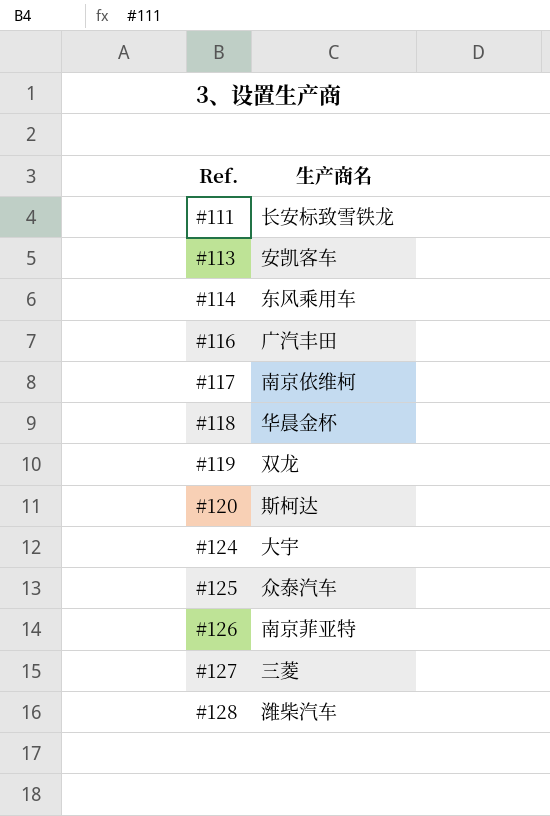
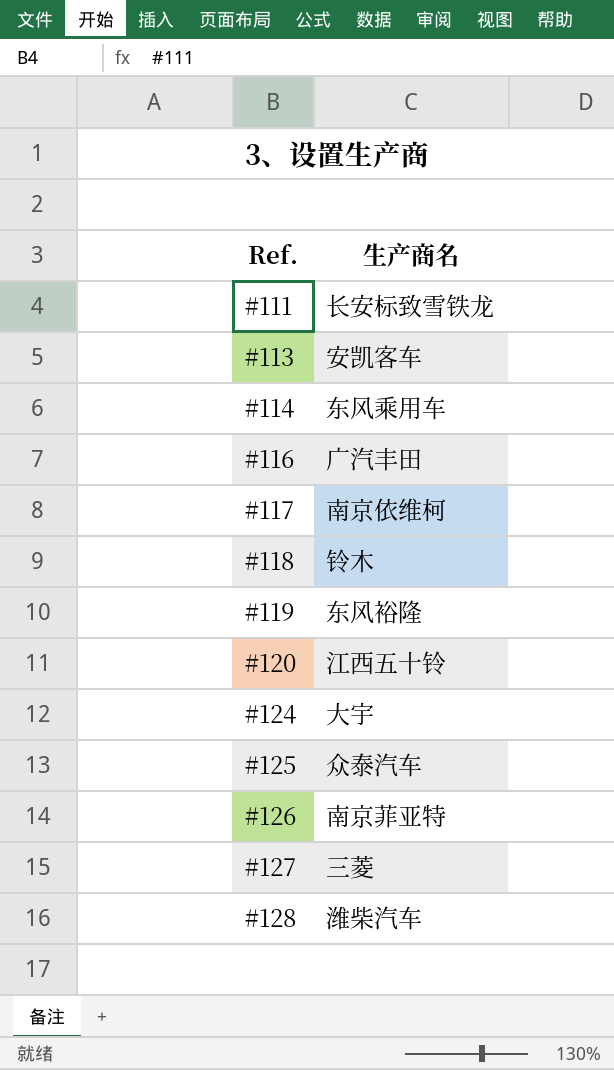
#118 | 生产商名: 华晨金杯 -> 铃木
#119 | 生产商名: 双龙 -> 东风裕隆
#120 | 生产商名: 斯柯达 -> 江西五十铃

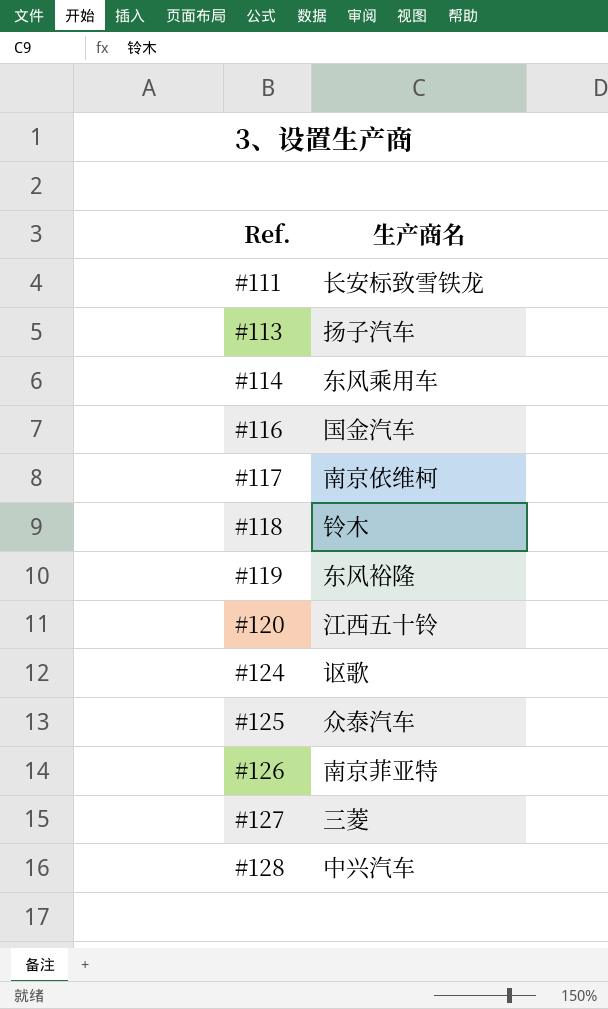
#113 | 生产商名: 安凯客车 -> 扬子汽车
#116 | 生产商名: 广汽丰田 -> 国金汽车
#124 | 生产商名: 大宇 -> 讴歌
#128 | 生产商名: 潍柴汽车 -> 中兴汽车

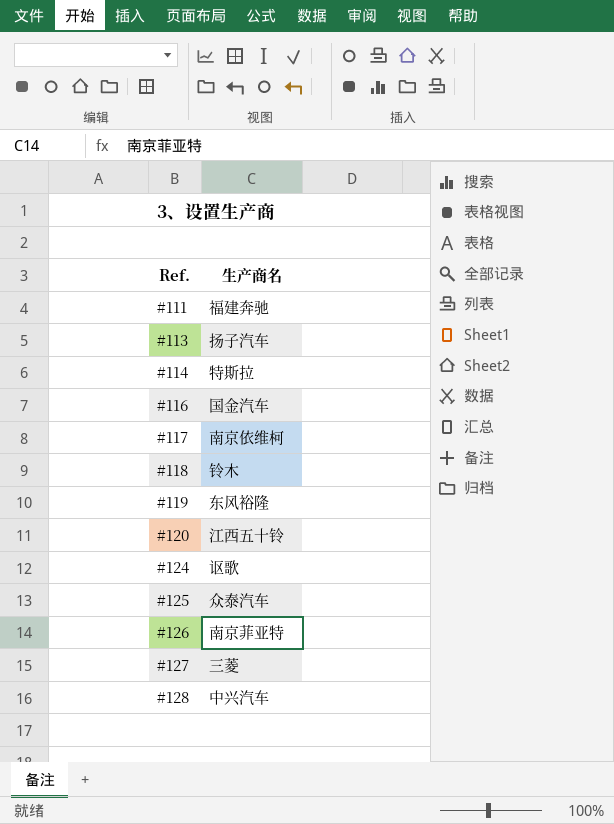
#111 | 生产商名: 长安标致雪铁龙 -> 福建奔驰
#114 | 生产商名: 东风乘用车 -> 特斯拉

